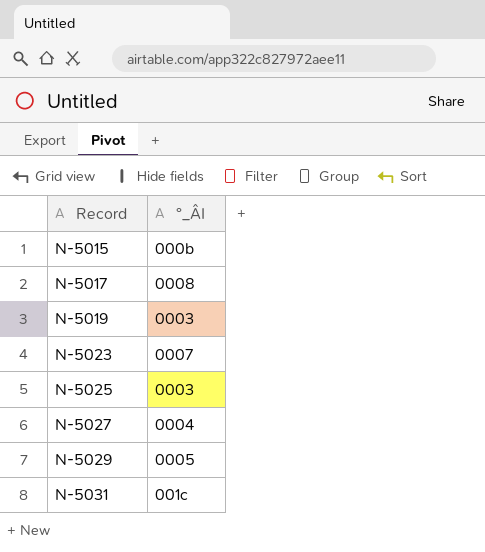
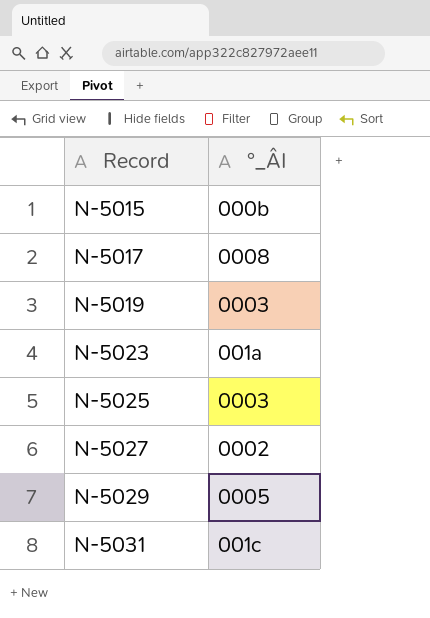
N-5023 | °_ÂI: 0007 -> 001a
N-5027 | °_ÂI: 0004 -> 0002

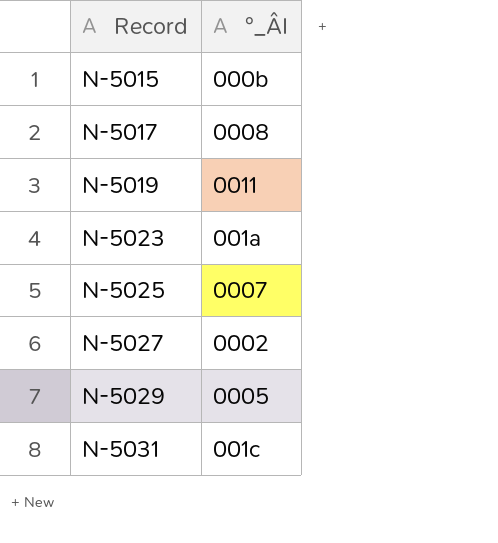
N-5019 | °_ÂI: 0003 -> 0011
N-5025 | °_ÂI: 0003 -> 0007

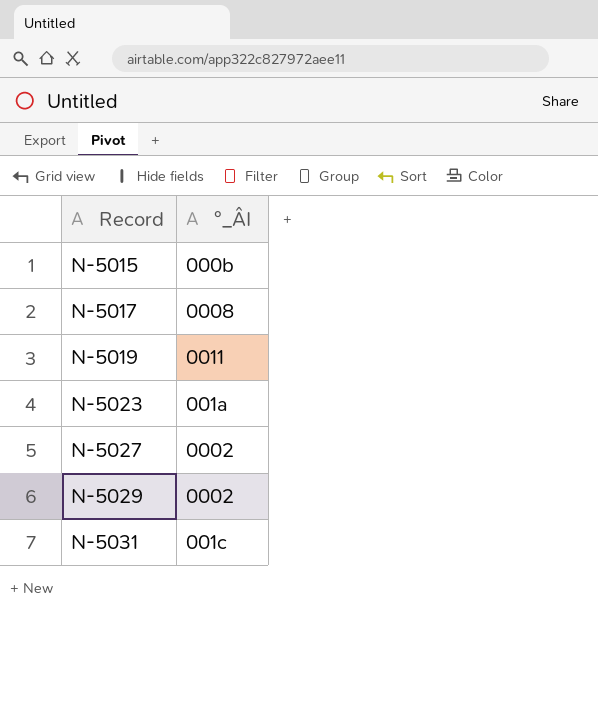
row N-5025: 0007 -> none
N-5029 | °_ÂI: 0005 -> 0002

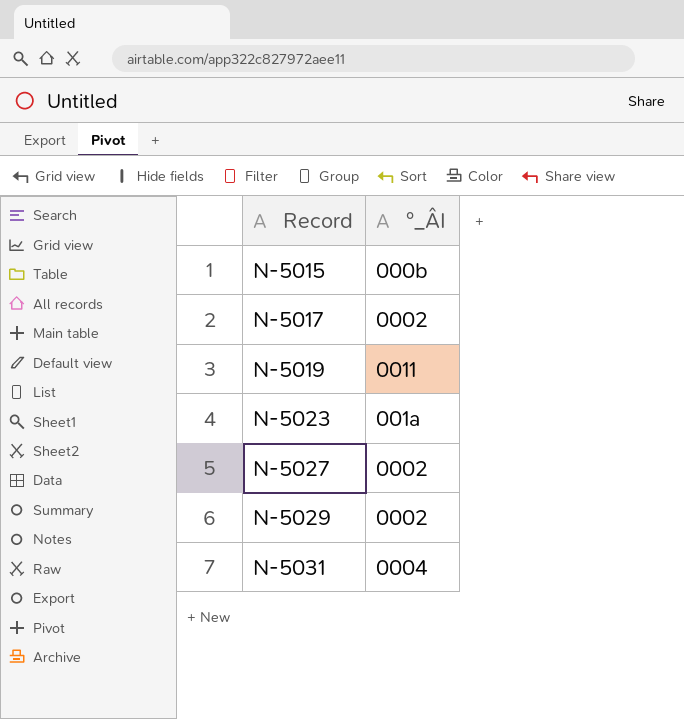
N-5017 | °_ÂI: 0008 -> 0002
N-5031 | °_ÂI: 001c -> 0004

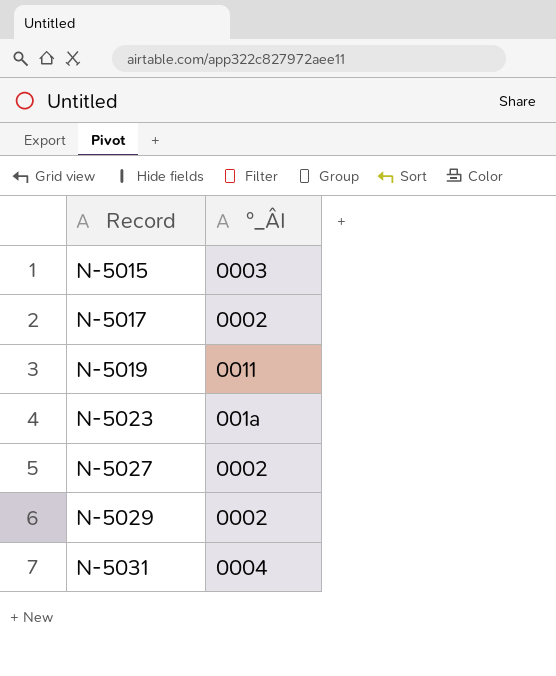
N-5015 | °_ÂI: 000b -> 0003

